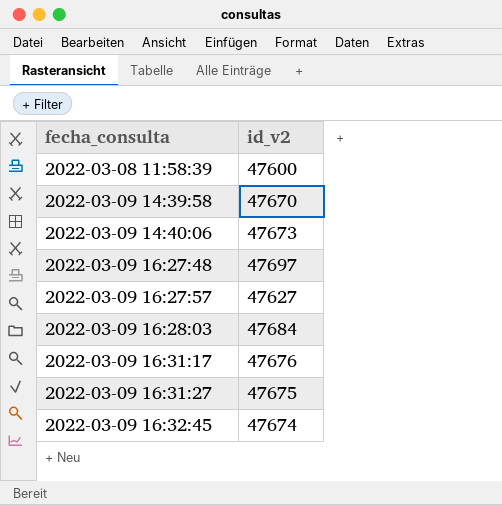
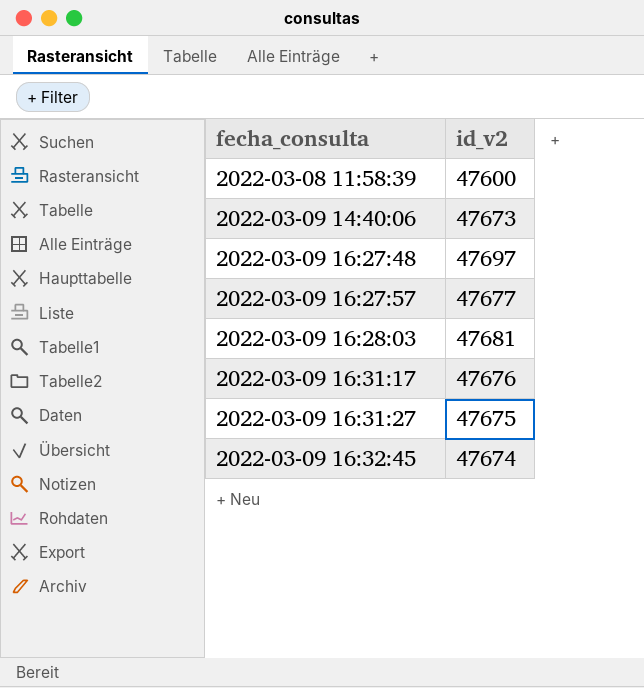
row 2022-03-09 14:39:58: 47670 -> none
2022-03-09 16:27:57 | id_v2: 47627 -> 47677
2022-03-09 16:28:03 | id_v2: 47684 -> 47681

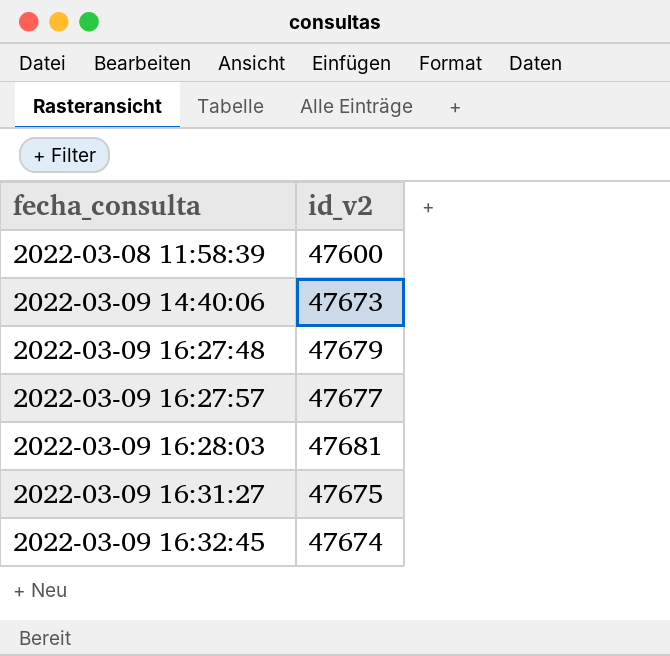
row 2022-03-09 16:31:17: 47676 -> none
2022-03-09 16:27:48 | id_v2: 47697 -> 47679

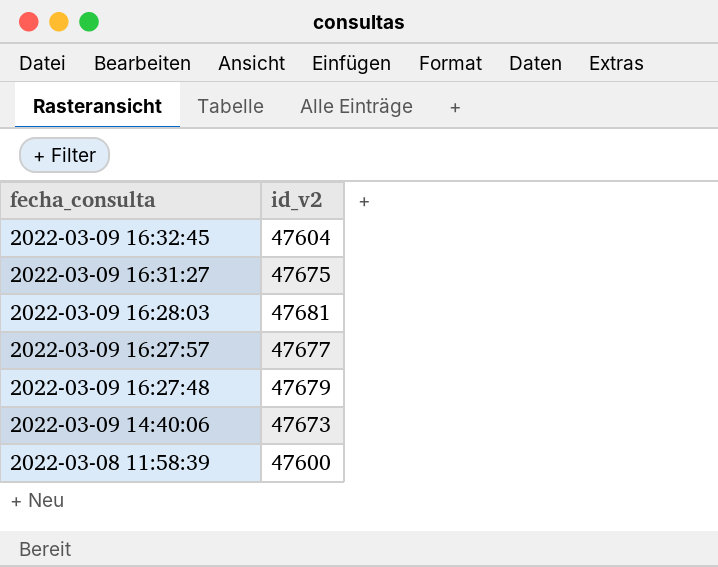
row order: fecha_consulta ascending -> fecha_consulta descending
2022-03-09 16:32:45 | id_v2: 47674 -> 47604

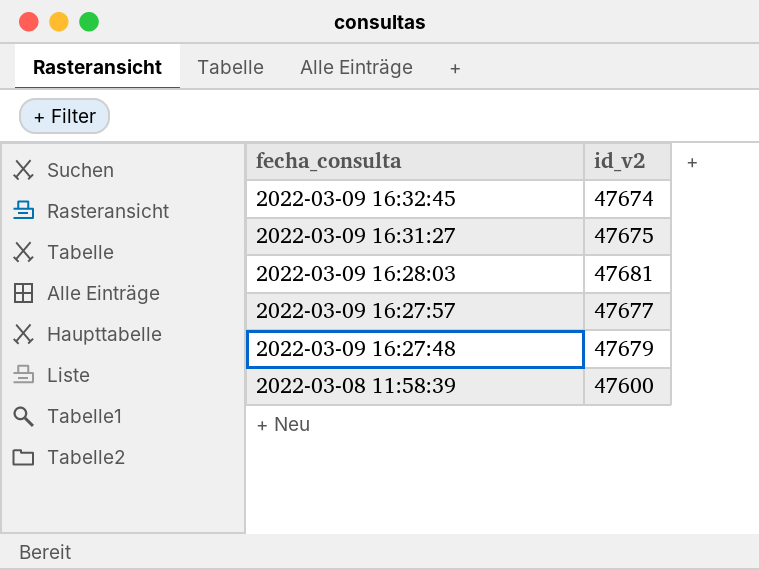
row 2022-03-09 14:40:06: 47673 -> none
2022-03-09 16:32:45 | id_v2: 47604 -> 47674

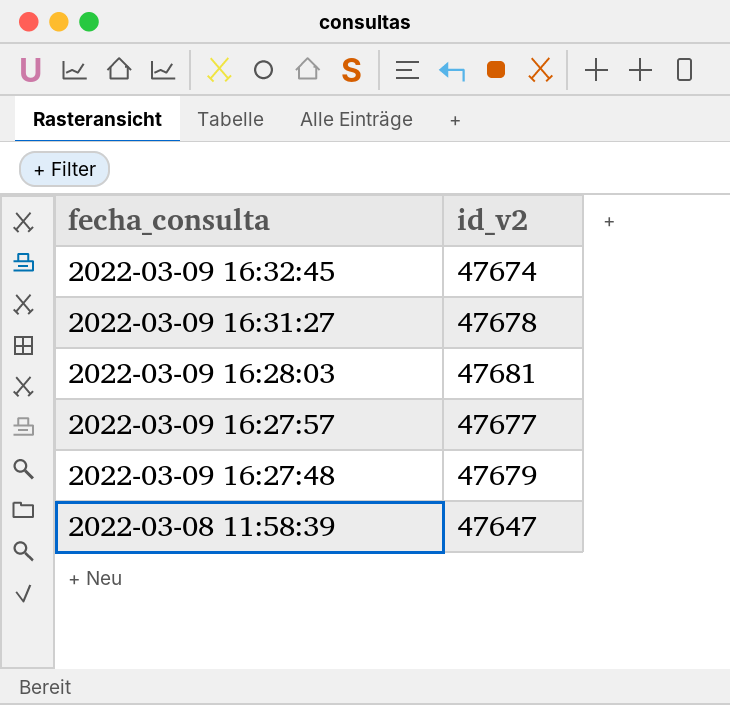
2022-03-09 16:31:27 | id_v2: 47675 -> 47678
2022-03-08 11:58:39 | id_v2: 47600 -> 47647

